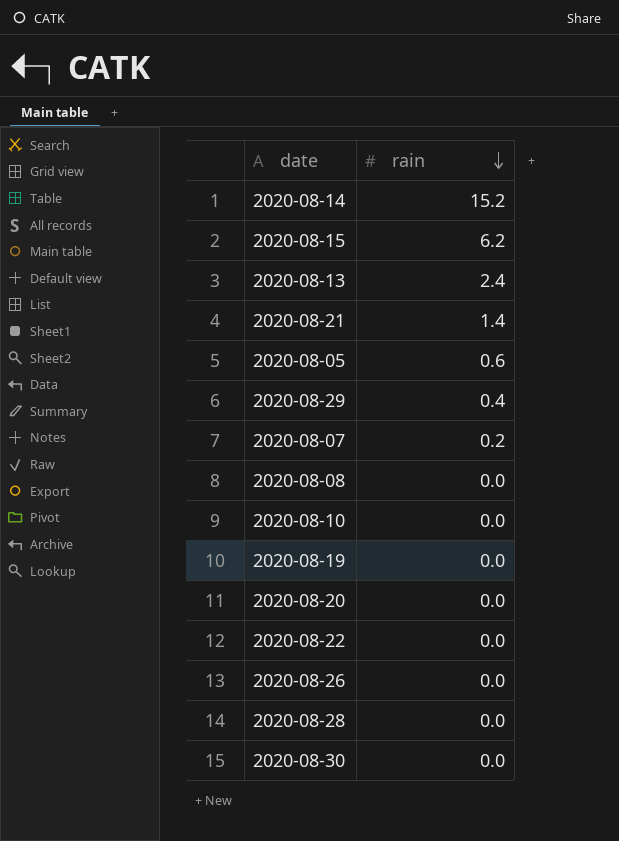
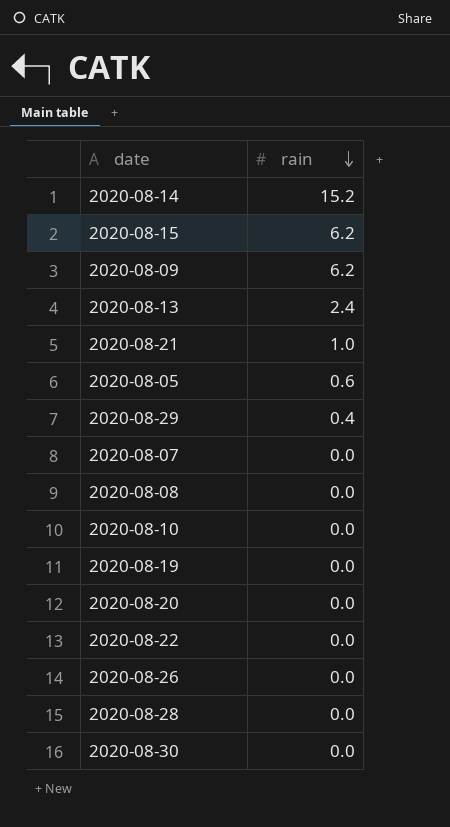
row 2020-08-09: none -> 6.2
2020-08-21 | rain: 1.4 -> 1.0
2020-08-07 | rain: 0.2 -> 0.0

